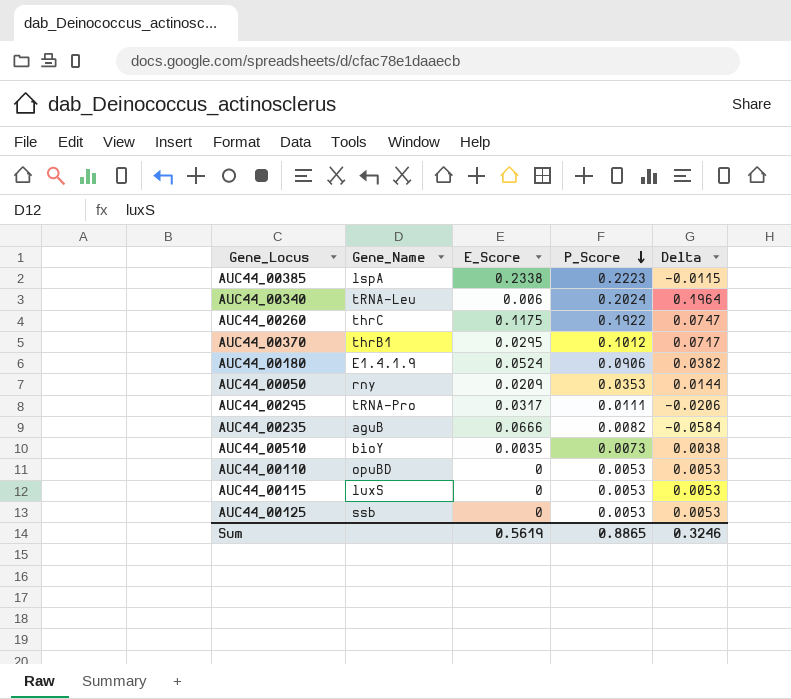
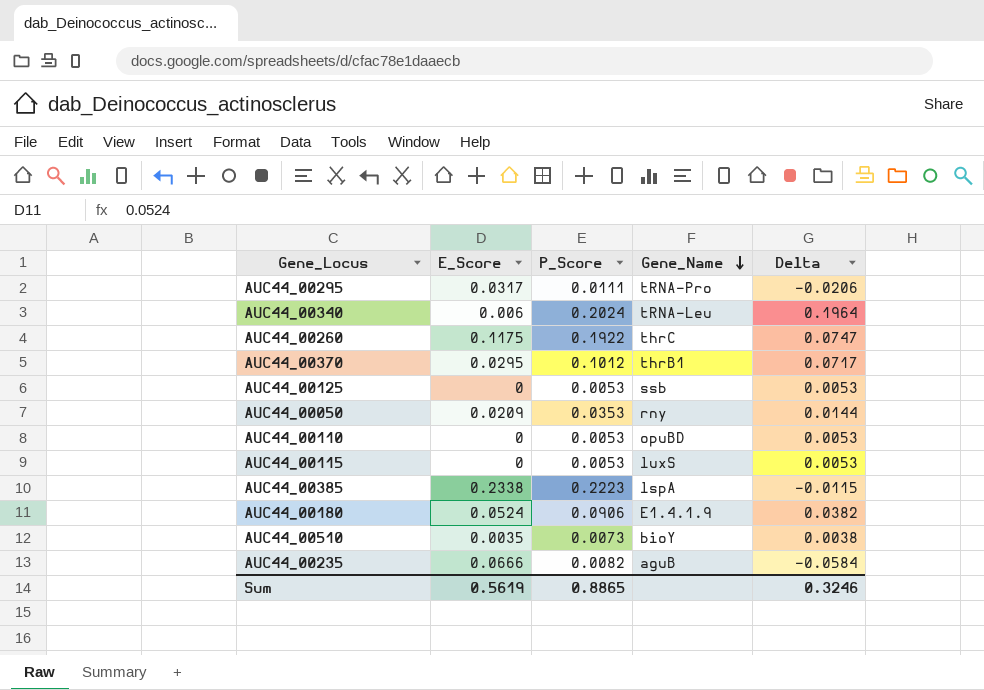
row order: P_Score descending -> Gene_Name descending
column Gene_Name | position: 2 -> 4

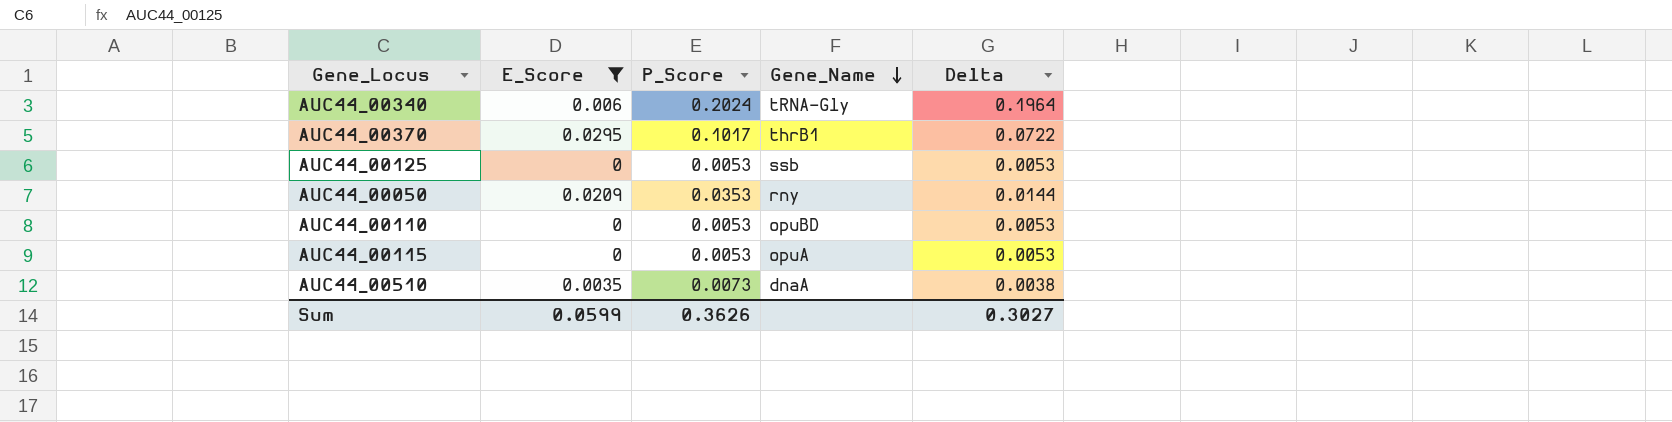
filter: none -> E_Score <= 0.0295
AUC44_00340 | Gene_Name: tRNA-Leu -> tRNA-Gly
AUC44_00370 | P_Score: 0.1012 -> 0.1017
AUC44_00370 | Delta: 0.0717 -> 0.0722
AUC44_00115 | Gene_Name: luxS -> opuA
AUC44_00510 | Gene_Name: bioY -> dnaA
Sum | E_Score: 0.5619 -> 0.0599
Sum | P_Score: 0.8865 -> 0.3626
Sum | Delta: 0.3246 -> 0.3027

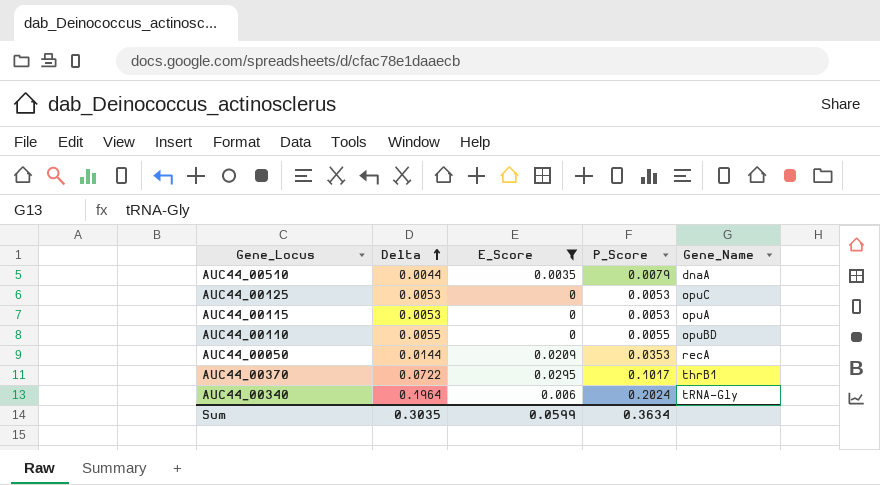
row order: Gene_Name descending -> Delta ascending
column Delta | position: 5 -> 2
AUC44_00510 | Delta: 0.0038 -> 0.0044
AUC44_00510 | P_Score: 0.0073 -> 0.0079
AUC44_00125 | Gene_Name: ssb -> opuC
AUC44_00110 | Delta: 0.0053 -> 0.0055
AUC44_00110 | P_Score: 0.0053 -> 0.0055
AUC44_00050 | Gene_Name: rny -> recA
Sum | Delta: 0.3027 -> 0.3035
Sum | P_Score: 0.3626 -> 0.3634

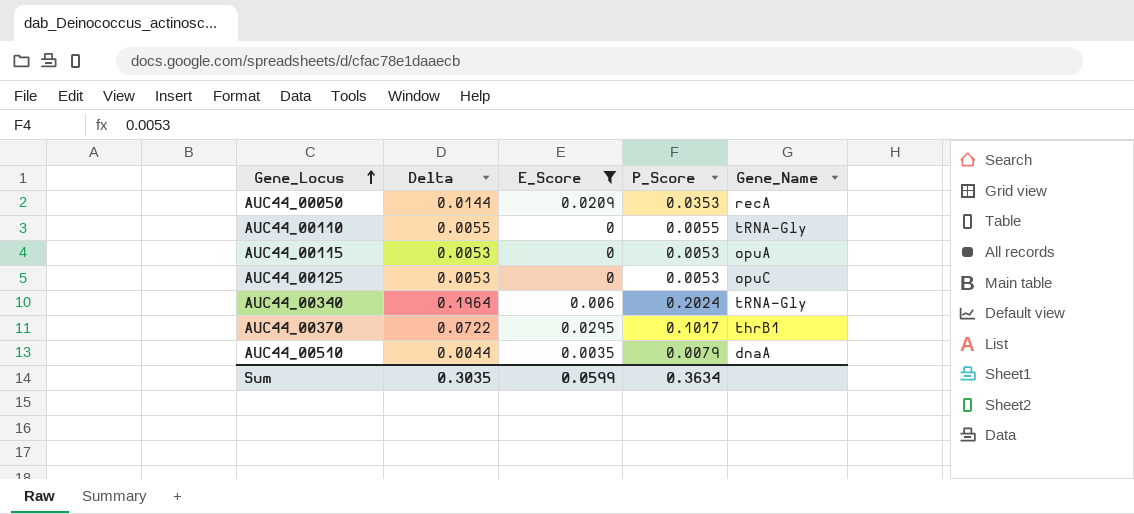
row order: Delta ascending -> Gene_Locus ascending
AUC44_00110 | Gene_Name: opuBD -> tRNA-Gly

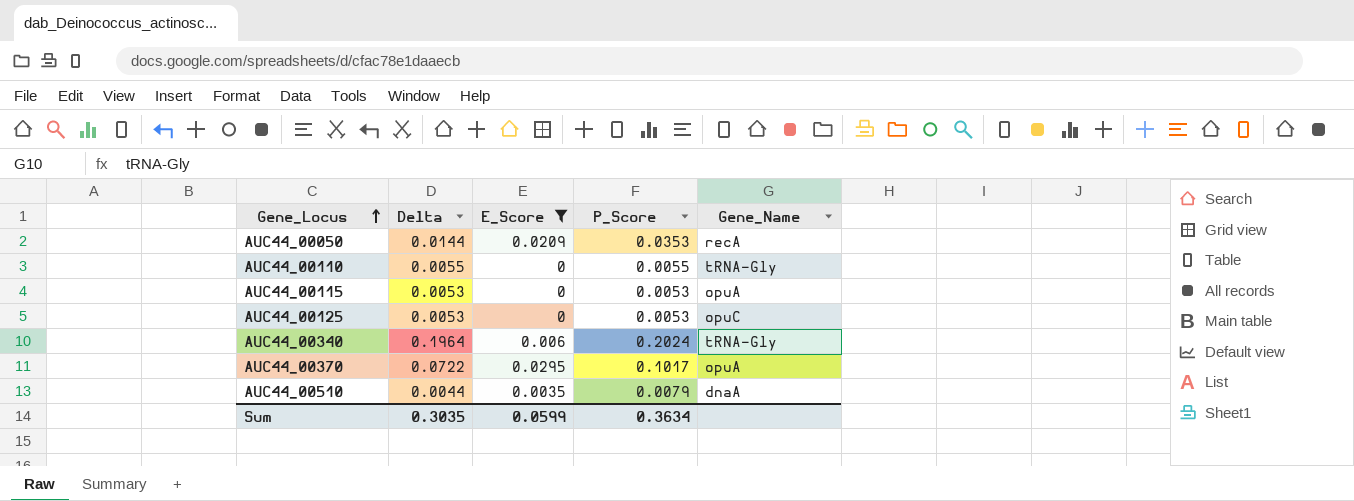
AUC44_00370 | Gene_Name: thrB1 -> opuA

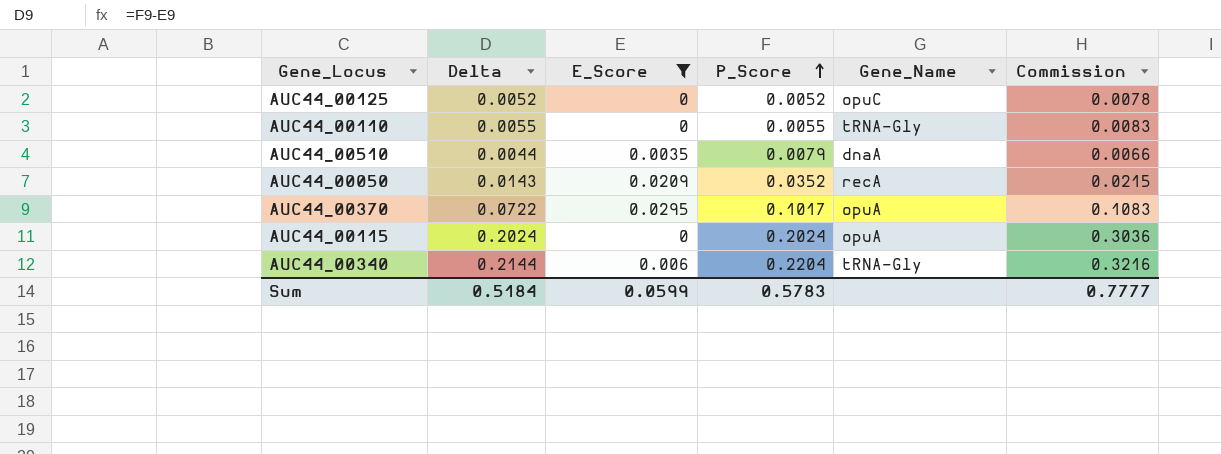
row order: Gene_Locus ascending -> P_Score ascending
column Commission | formula: none -> [Delta] * 1.5
AUC44_00125 | Delta: 0.0053 -> 0.0052
AUC44_00125 | P_Score: 0.0053 -> 0.0052
AUC44_00050 | Delta: 0.0144 -> 0.0143
AUC44_00050 | P_Score: 0.0353 -> 0.0352
AUC44_00115 | Delta: 0.0053 -> 0.2024
AUC44_00115 | P_Score: 0.0053 -> 0.2024
AUC44_00340 | Delta: 0.1964 -> 0.2144
AUC44_00340 | P_Score: 0.2024 -> 0.2204
Sum | Delta: 0.3035 -> 0.5184
Sum | P_Score: 0.3634 -> 0.5783

